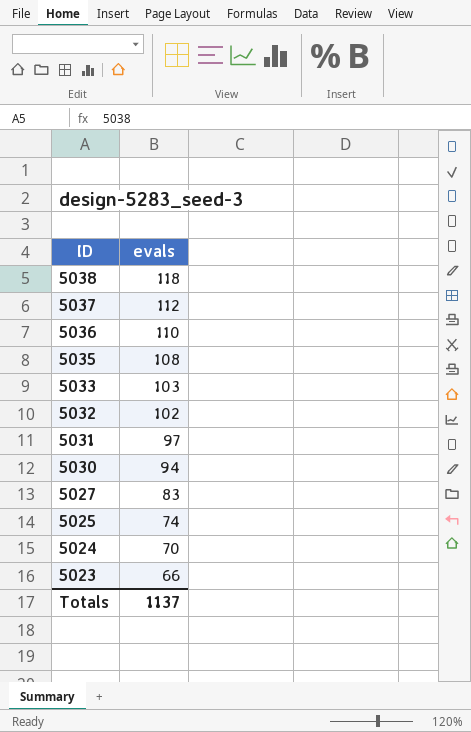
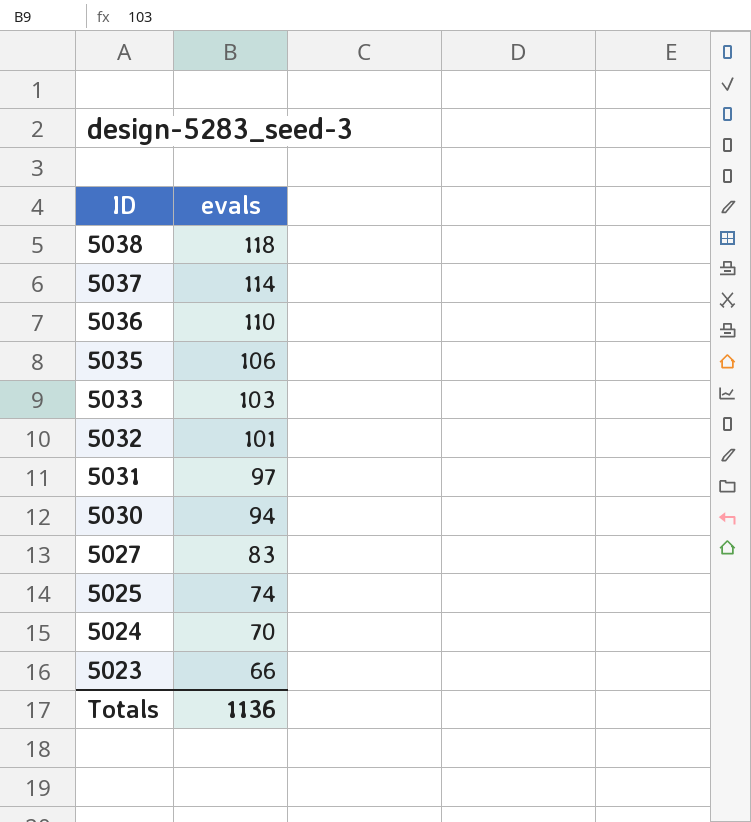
5037 | evals: 112 -> 114
5035 | evals: 108 -> 106
5032 | evals: 102 -> 101
Totals | evals: 1137 -> 1136

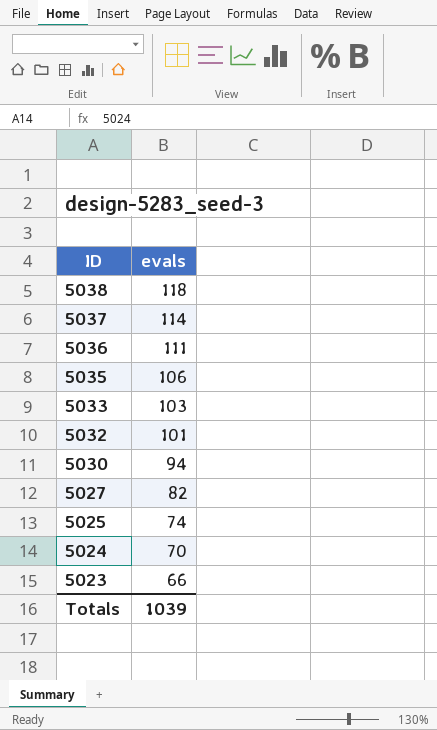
row 5031: 97 -> none
5036 | evals: 110 -> 111
5027 | evals: 83 -> 82
Totals | evals: 1136 -> 1039

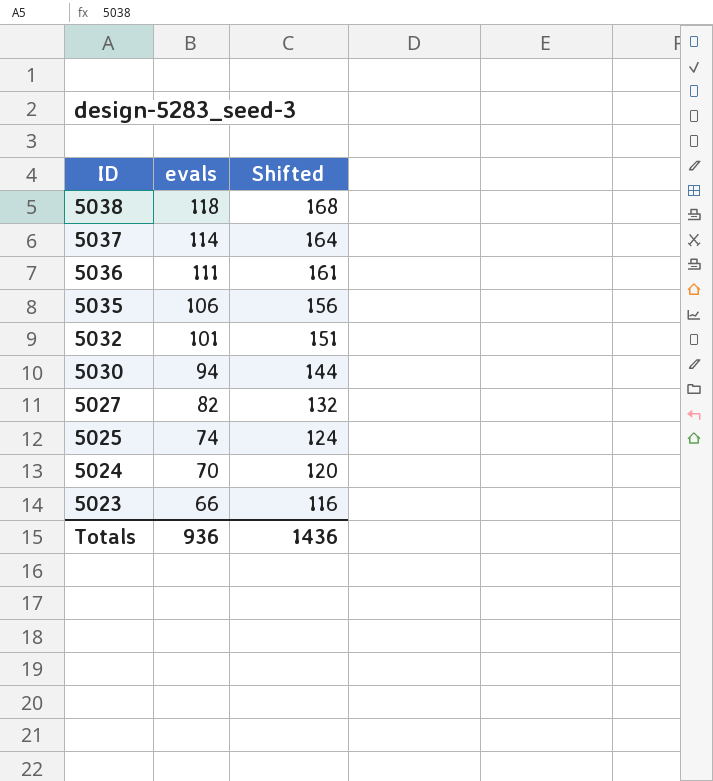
column Shifted | formula: none -> [evals] + 50
row 5033: 103 -> none
Totals | evals: 1039 -> 936

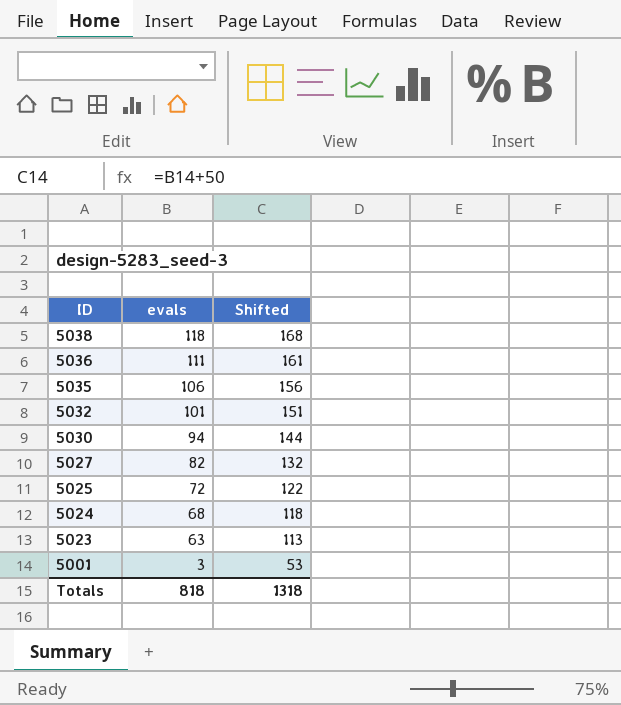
row 5037: 114 | 164 -> none
5025 | evals: 74 -> 72
5025 | Shifted: 124 -> 122
5024 | evals: 70 -> 68
5024 | Shifted: 120 -> 118
5023 | evals: 66 -> 63
5023 | Shifted: 116 -> 113
row 5001: none -> 3 | 53
Totals | evals: 936 -> 818
Totals | Shifted: 1436 -> 1318

